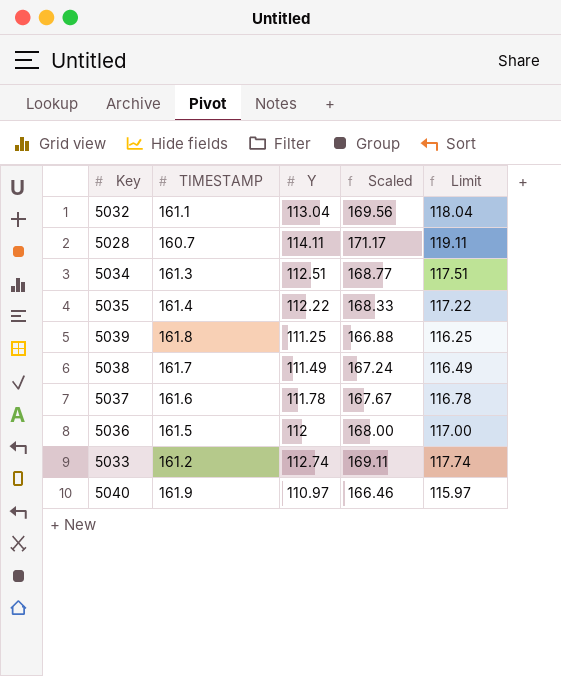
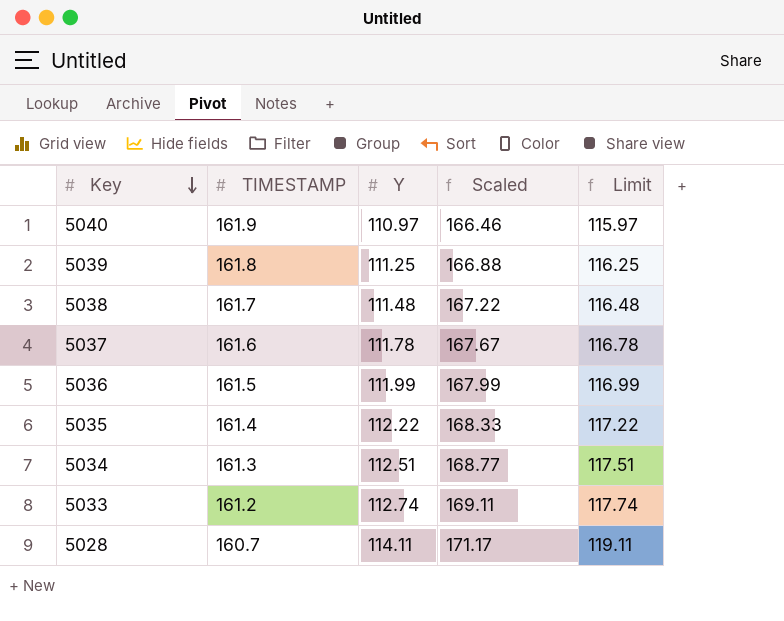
row order: none -> Key descending
row 5032: 161.1 | 113.04 | 169.56 | 118.04 -> none
5038 | Y: 111.49 -> 111.48
5038 | Scaled: 167.24 -> 167.22
5038 | Limit: 116.49 -> 116.48
5036 | Y: 112 -> 111.99
5036 | Scaled: 168.00 -> 167.99
5036 | Limit: 117.00 -> 116.99

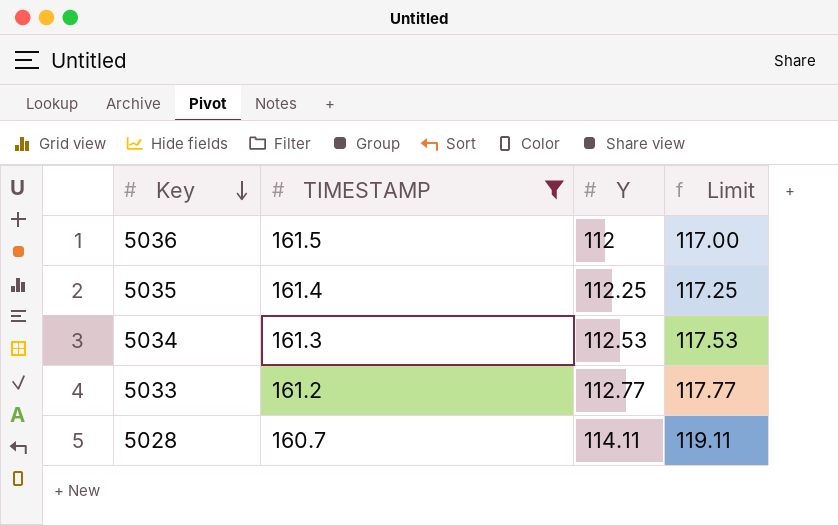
filter: none -> TIMESTAMP <= 161.5
column Scaled | formula: [Y] * 1.5 -> none
5036 | Y: 111.99 -> 112
5036 | Limit: 116.99 -> 117.00
5035 | Y: 112.22 -> 112.25
5035 | Limit: 117.22 -> 117.25
5034 | Y: 112.51 -> 112.53
5034 | Limit: 117.51 -> 117.53
5033 | Y: 112.74 -> 112.77
5033 | Limit: 117.74 -> 117.77

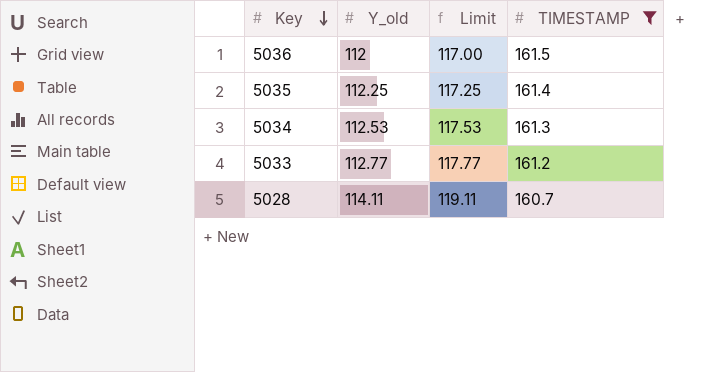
column name: Y -> Y_old
column TIMESTAMP | position: 2 -> 4

